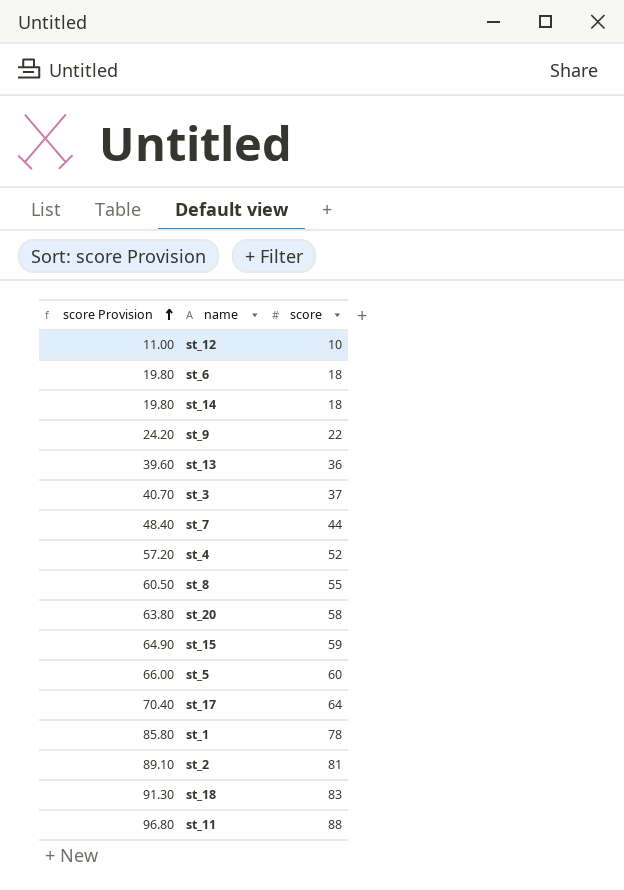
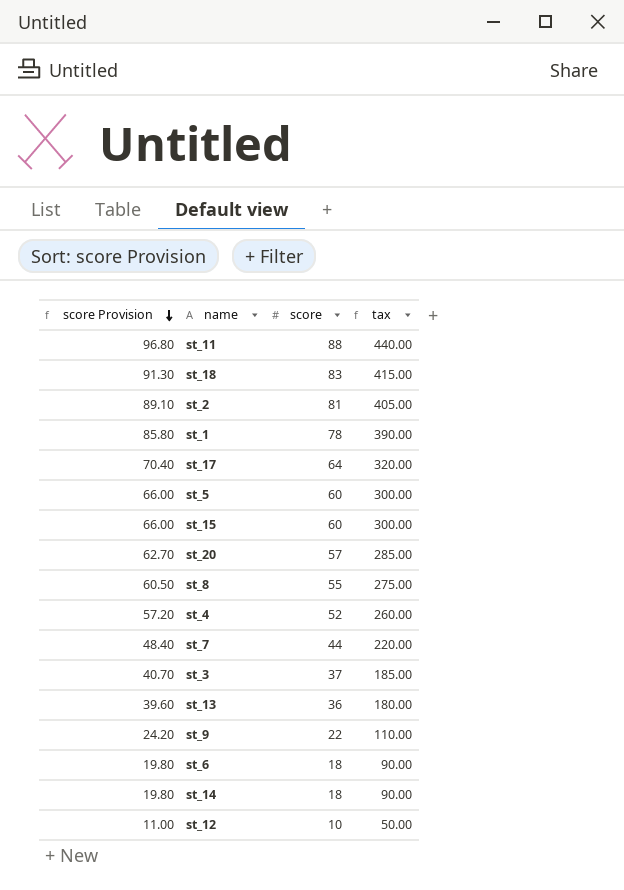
row order: score Provision ascending -> score Provision descending
column tax | formula: none -> [score] * 5
st_15 | score Provision: 64.90 -> 66.00
st_15 | score: 59 -> 60
st_20 | score Provision: 63.80 -> 62.70
st_20 | score: 58 -> 57

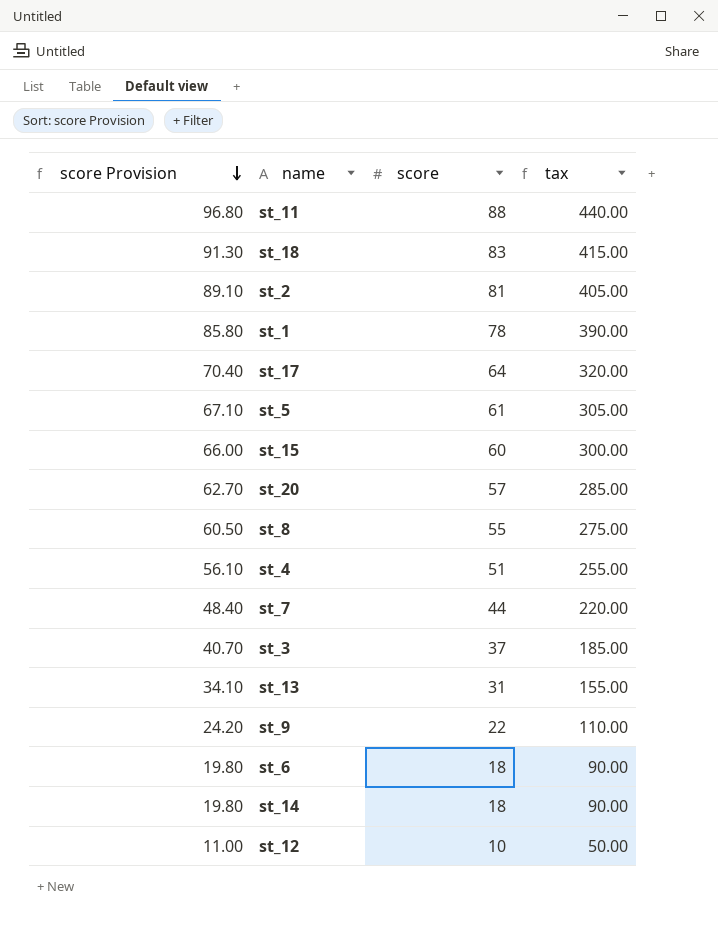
st_5 | score Provision: 66.00 -> 67.10
st_5 | score: 60 -> 61
st_5 | tax: 300.00 -> 305.00
st_4 | score Provision: 57.20 -> 56.10
st_4 | score: 52 -> 51
st_4 | tax: 260.00 -> 255.00
st_13 | score Provision: 39.60 -> 34.10
st_13 | score: 36 -> 31
st_13 | tax: 180.00 -> 155.00

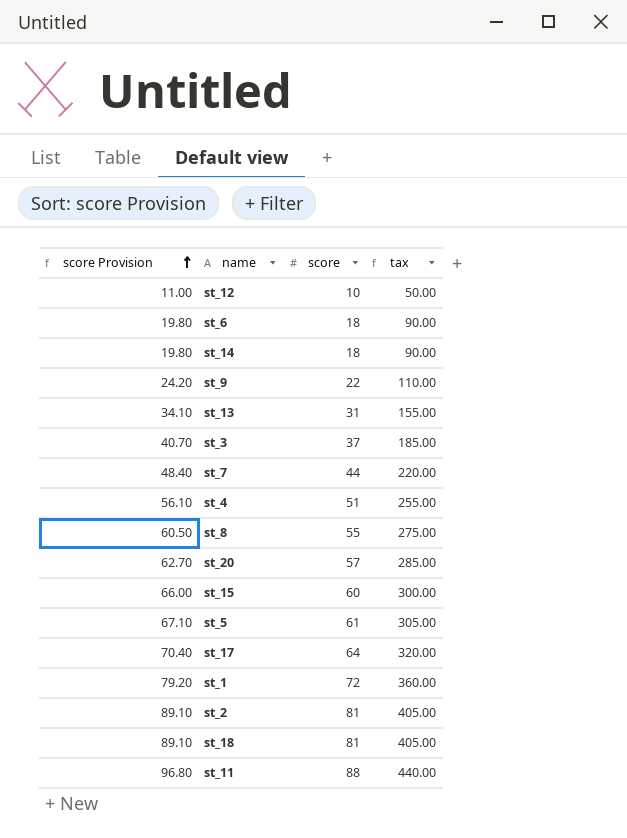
row order: score Provision descending -> score Provision ascending
st_1 | score Provision: 85.80 -> 79.20
st_1 | score: 78 -> 72
st_1 | tax: 390.00 -> 360.00
st_18 | score Provision: 91.30 -> 89.10
st_18 | score: 83 -> 81
st_18 | tax: 415.00 -> 405.00

